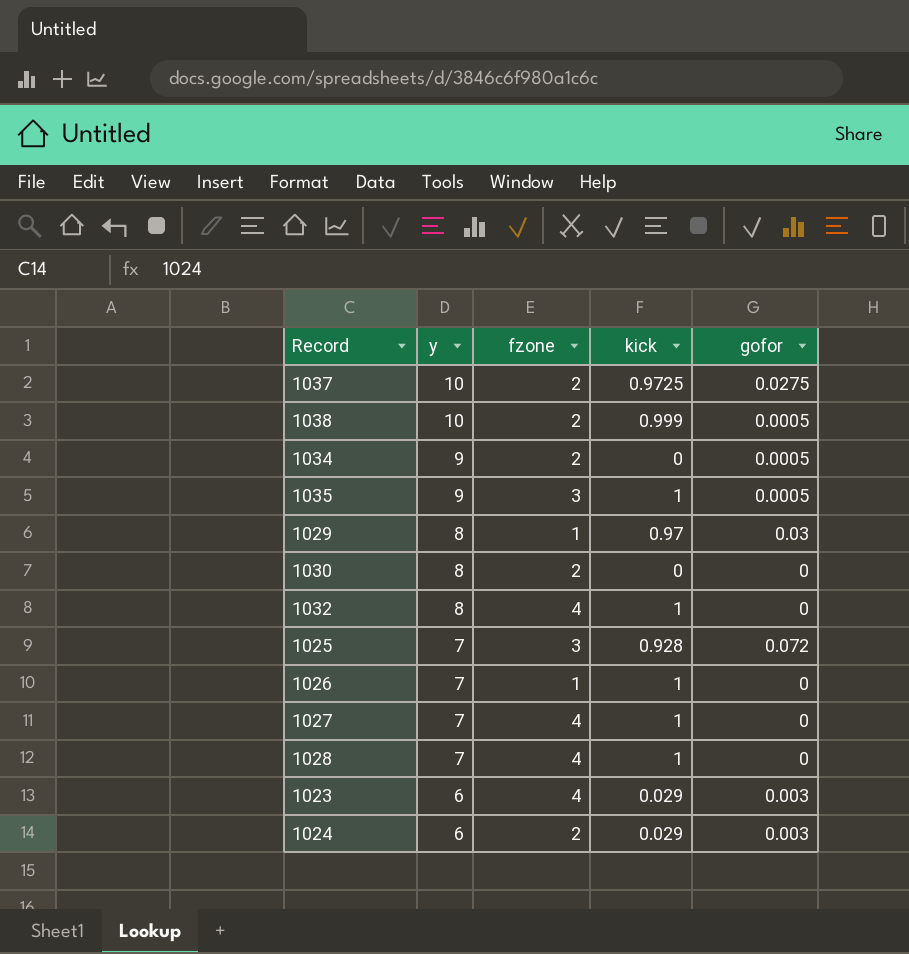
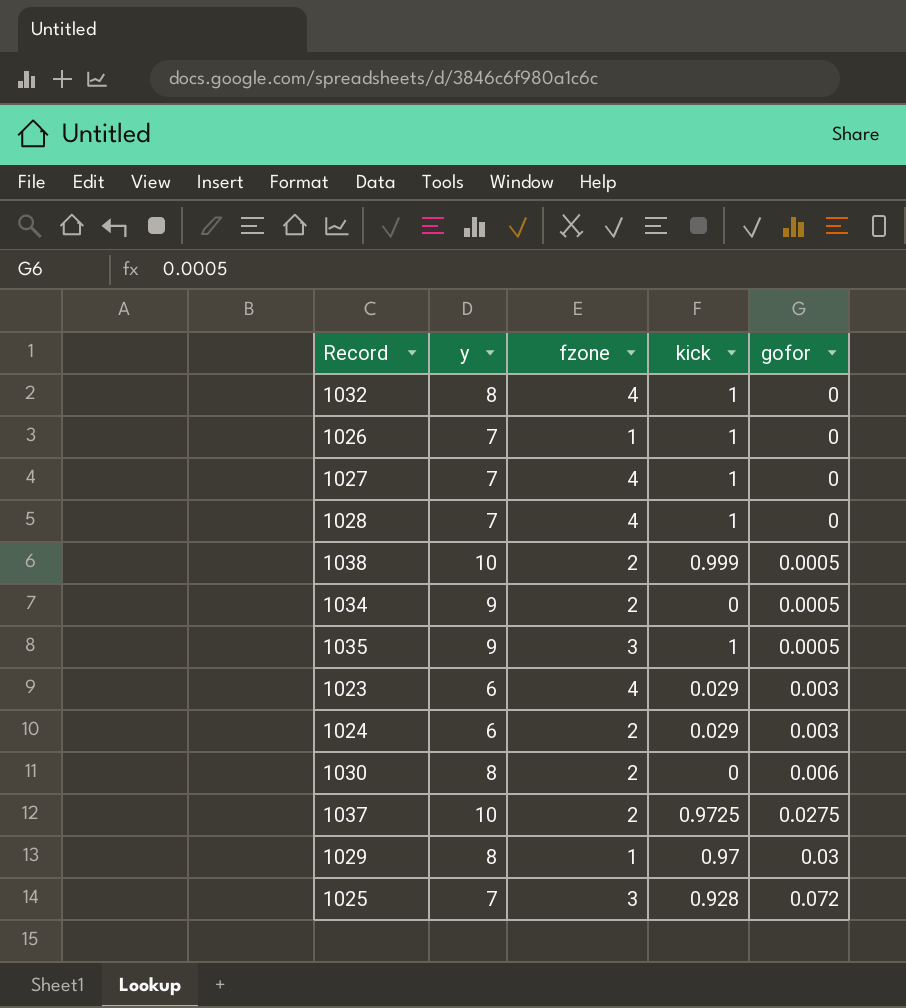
row order: y descending -> gofor ascending
1030 | gofor: 0 -> 0.006

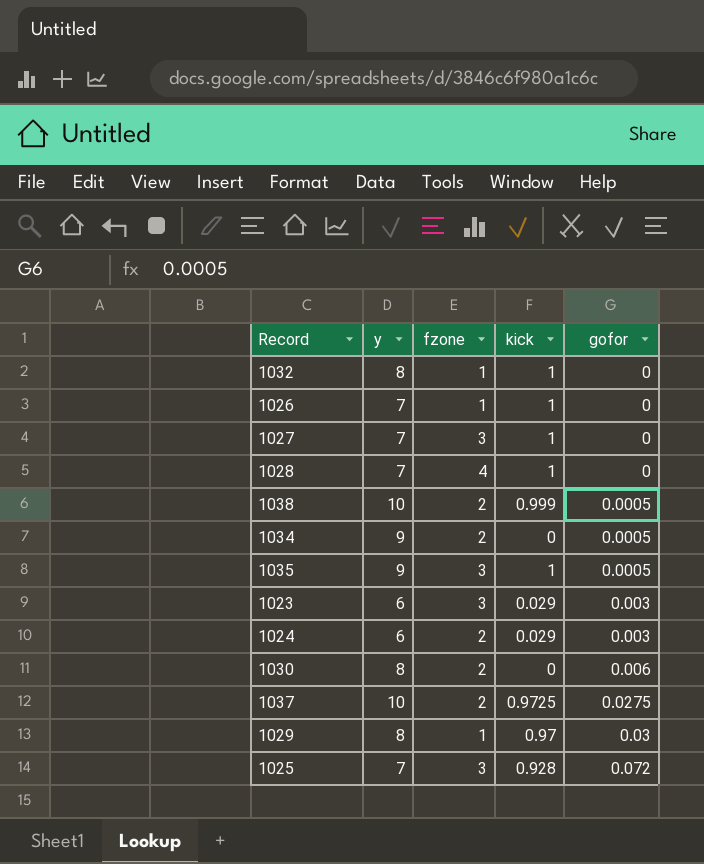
1032 | fzone: 4 -> 1
1027 | fzone: 4 -> 3
1023 | fzone: 4 -> 3

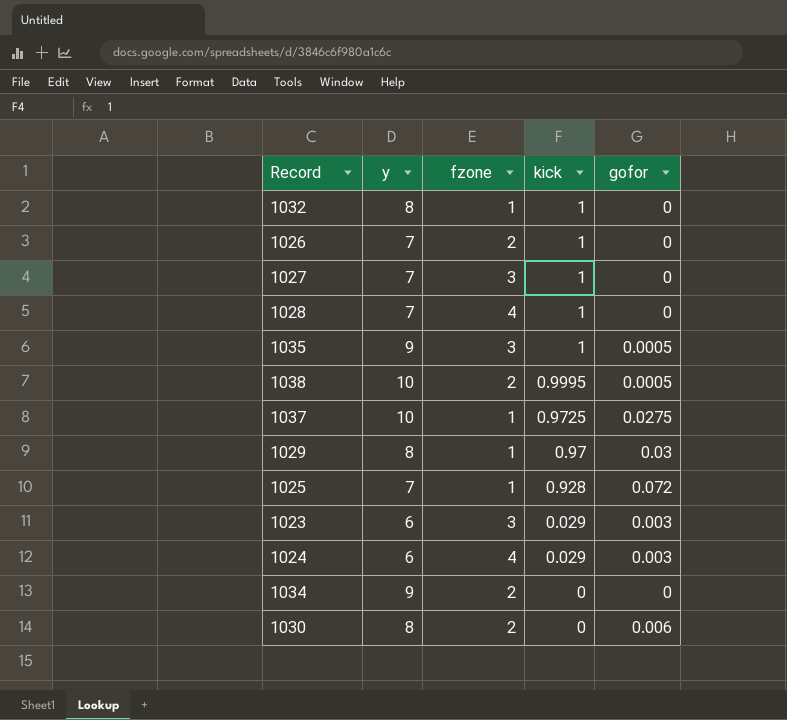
row order: gofor ascending -> kick descending
1026 | fzone: 1 -> 2
1038 | kick: 0.999 -> 0.9995
1037 | fzone: 2 -> 1
1025 | fzone: 3 -> 1
1024 | fzone: 2 -> 4
1034 | gofor: 0.0005 -> 0

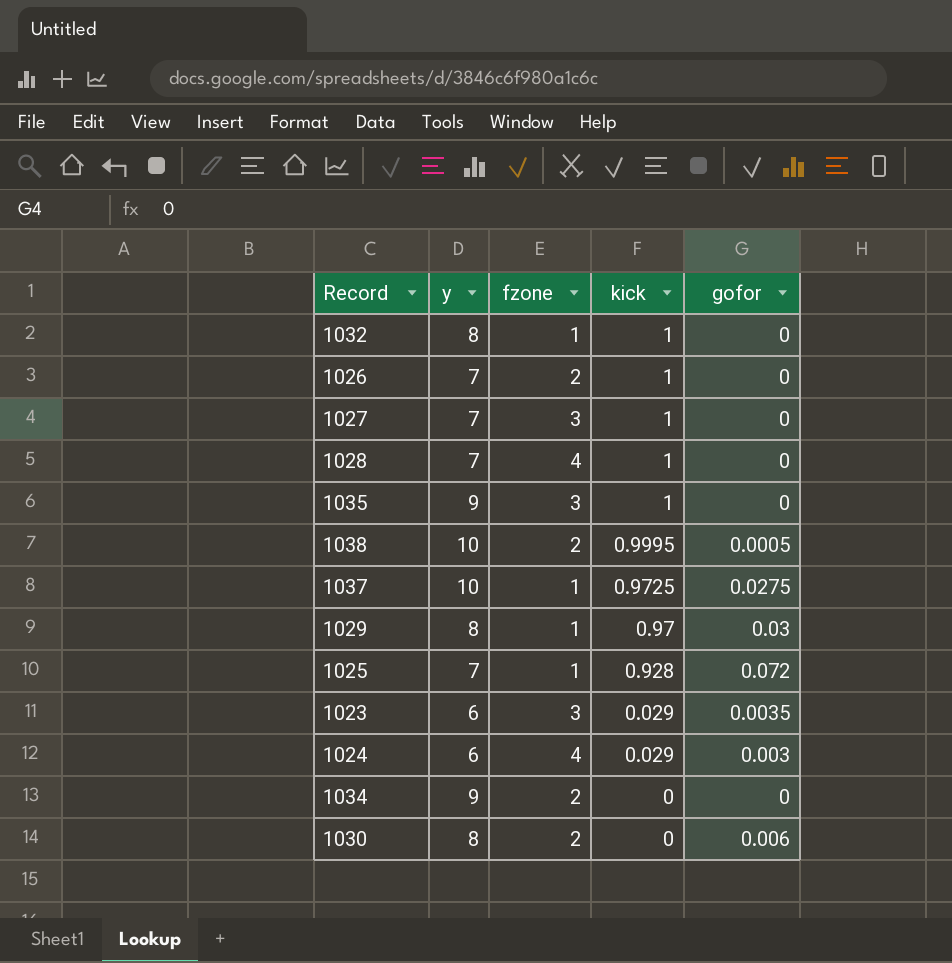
1035 | gofor: 0.0005 -> 0
1023 | gofor: 0.003 -> 0.0035

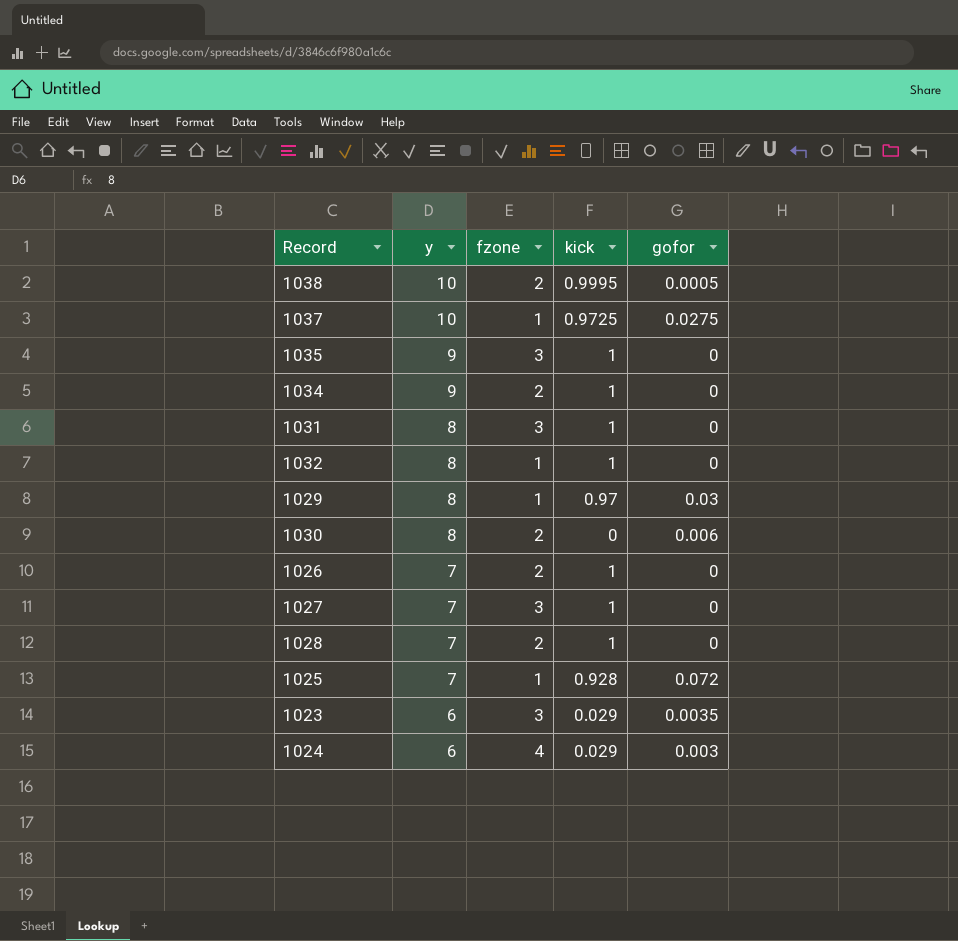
row order: kick descending -> y descending
1034 | kick: 0 -> 1
row 1031: none -> 8 | 3 | 1 | 0
1028 | fzone: 4 -> 2

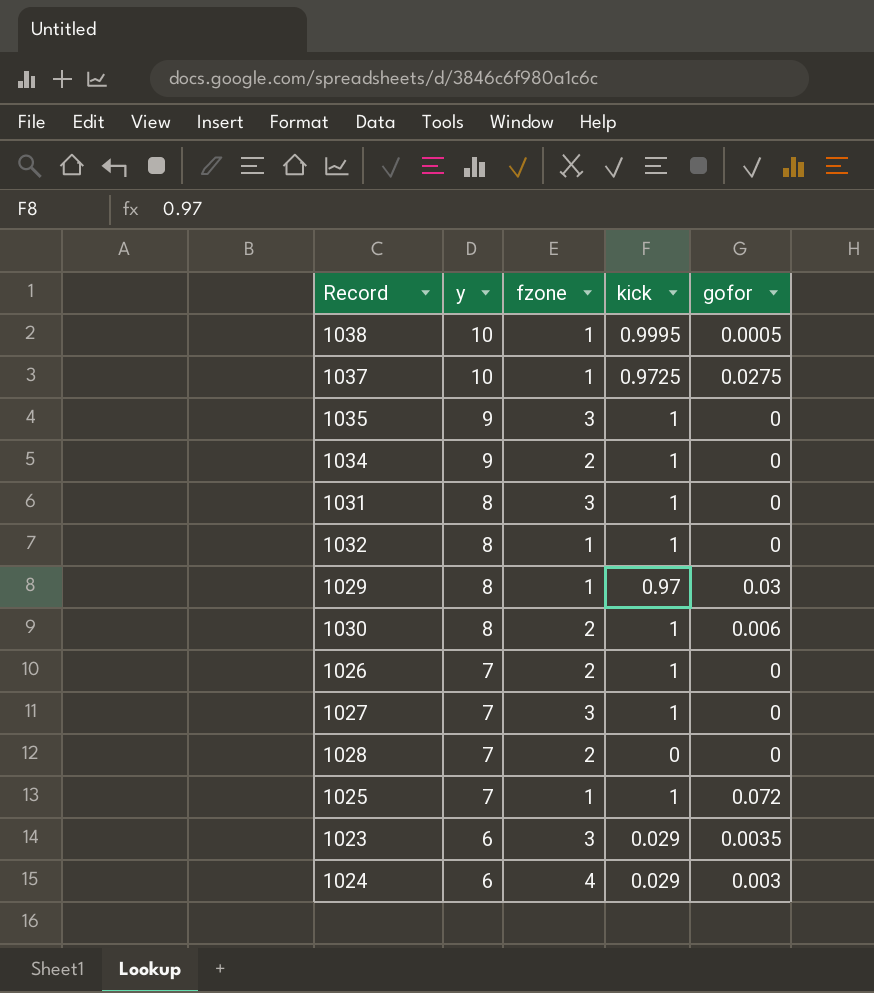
1038 | fzone: 2 -> 1
1030 | kick: 0 -> 1
1028 | kick: 1 -> 0
1025 | kick: 0.928 -> 1

